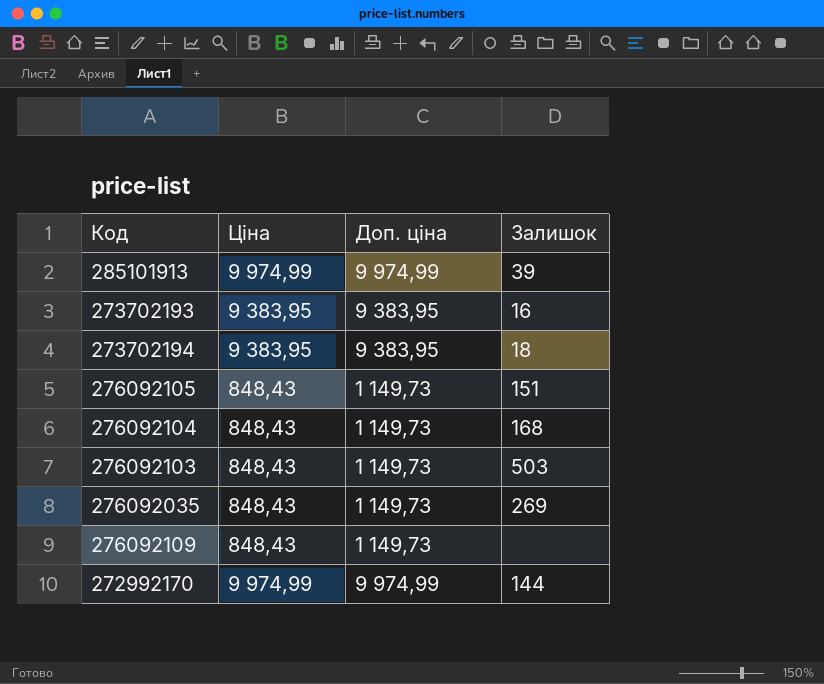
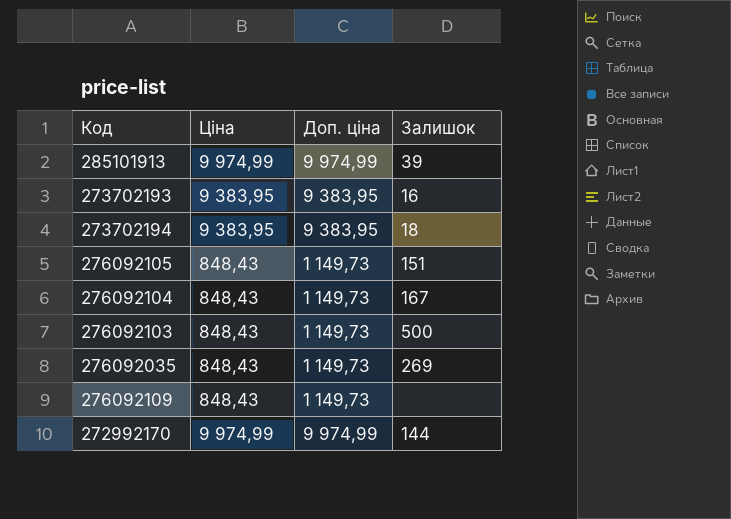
276092104 | Залишок: 168 -> 167
276092103 | Залишок: 503 -> 500

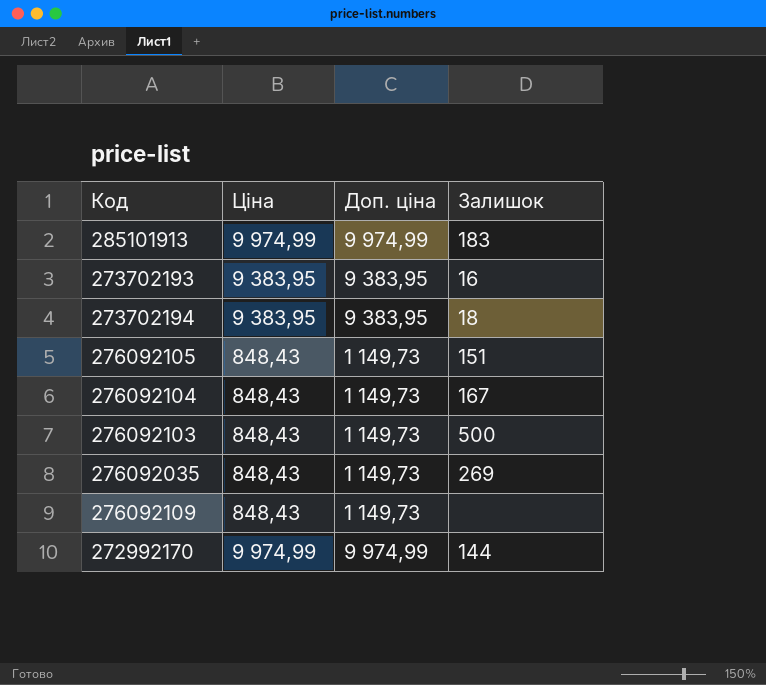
285101913 | Залишок: 39 -> 183

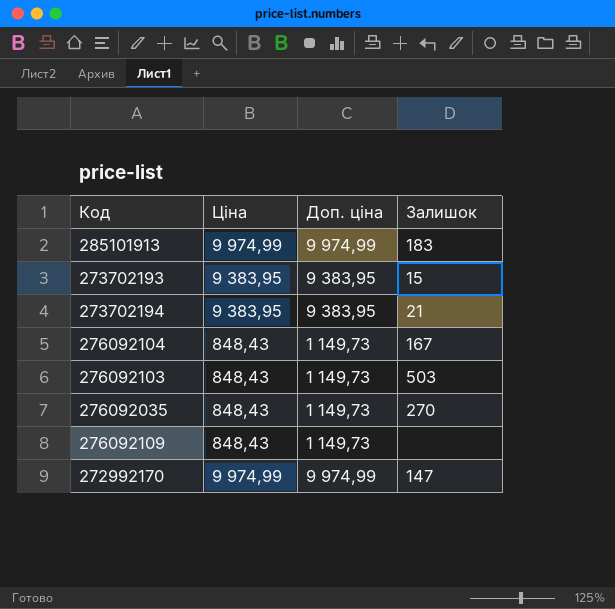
row 276092105: 848,43 | 1 149,73 | 151 -> none
273702193 | Залишок: 16 -> 15
273702194 | Залишок: 18 -> 21
276092103 | Залишок: 500 -> 503
276092035 | Залишок: 269 -> 270
272992170 | Залишок: 144 -> 147

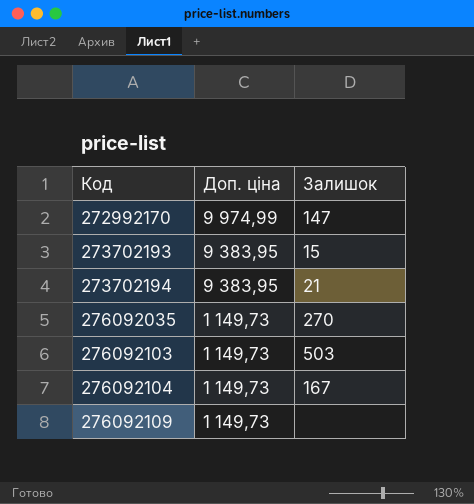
row order: none -> Код ascending
column Ціна | position: 2 -> none
row 285101913: 9 974,99 | 9 974,99 | 183 -> none

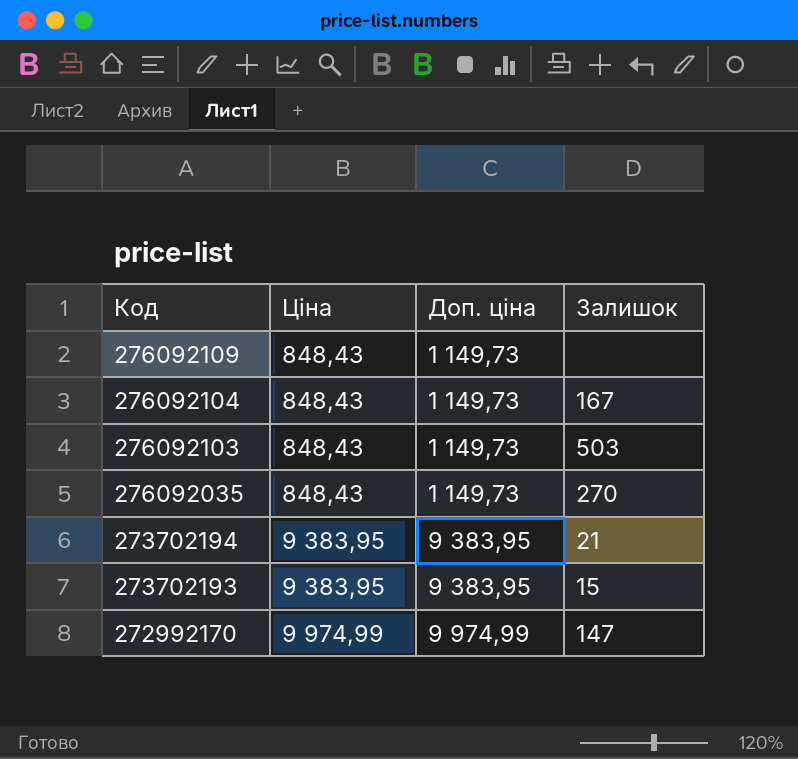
row order: Код ascending -> Код descending
column Ціна | position: none -> 2

